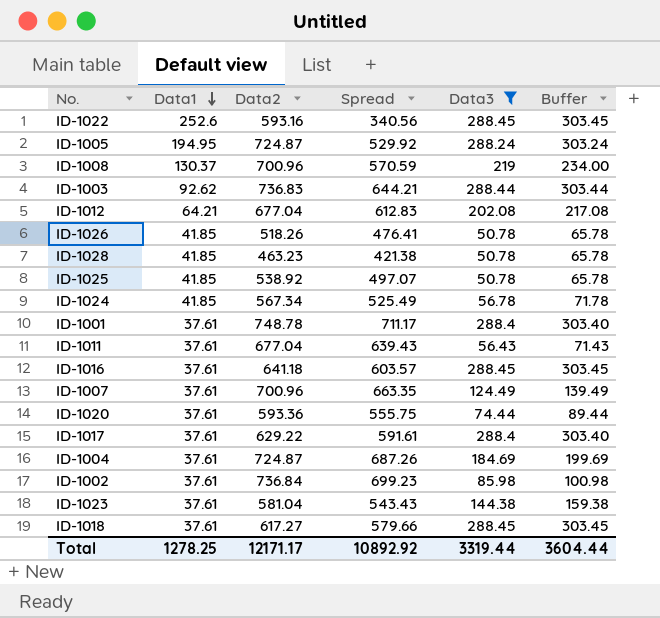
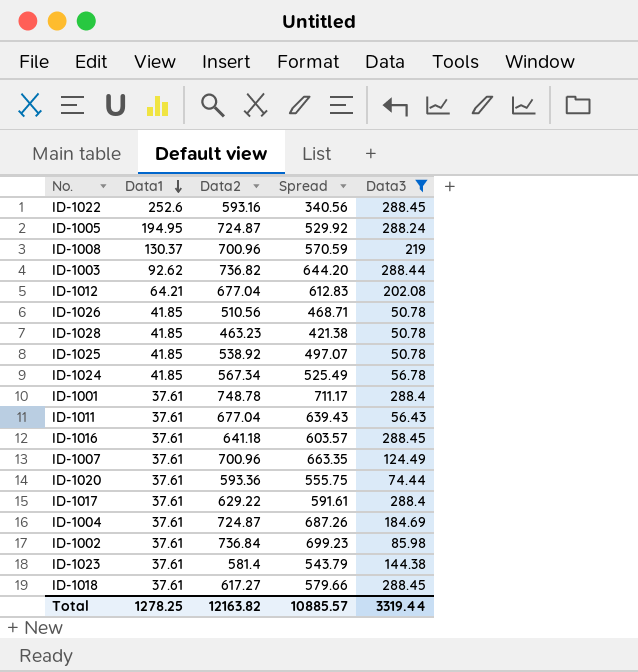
column Buffer | formula: [Data3] + 15 -> none
ID-1003 | Data2: 736.83 -> 736.82
ID-1003 | Spread: 644.21 -> 644.20
ID-1026 | Data2: 518.26 -> 510.56
ID-1026 | Spread: 476.41 -> 468.71
ID-1023 | Data2: 581.04 -> 581.4
ID-1023 | Spread: 543.43 -> 543.79
Total | Data2: 12171.17 -> 12163.82
Total | Spread: 10892.92 -> 10885.57

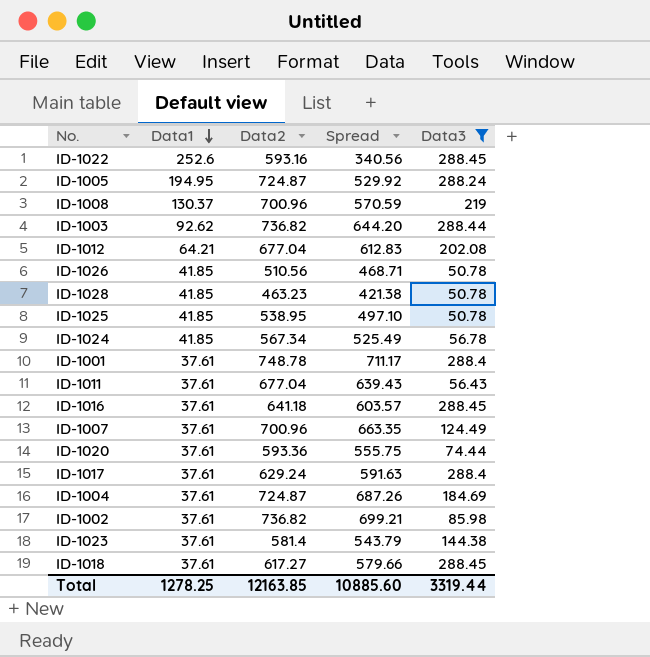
ID-1025 | Data2: 538.92 -> 538.95
ID-1025 | Spread: 497.07 -> 497.10
ID-1017 | Data2: 629.22 -> 629.24
ID-1017 | Spread: 591.61 -> 591.63
ID-1002 | Data2: 736.84 -> 736.82
ID-1002 | Spread: 699.23 -> 699.21
Total | Data2: 12163.82 -> 12163.85
Total | Spread: 10885.57 -> 10885.60

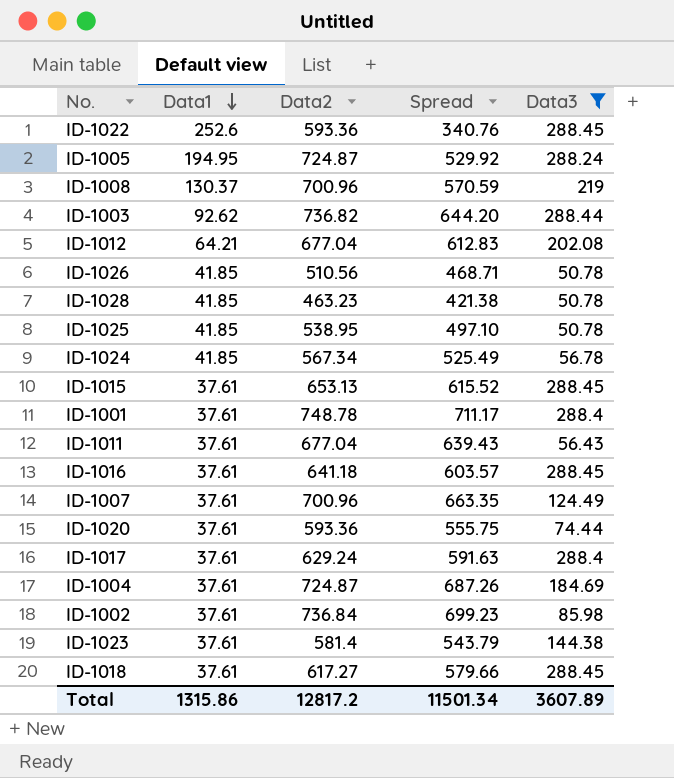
ID-1022 | Data2: 593.16 -> 593.36
ID-1022 | Spread: 340.56 -> 340.76
row ID-1015: none -> 37.61 | 653.13 | 615.52 | 288.45
ID-1002 | Data2: 736.82 -> 736.84
ID-1002 | Spread: 699.21 -> 699.23
Total | Data1: 1278.25 -> 1315.86
Total | Data2: 12163.85 -> 12817.2
Total | Spread: 10885.60 -> 11501.34
Total | Data3: 3319.44 -> 3607.89

